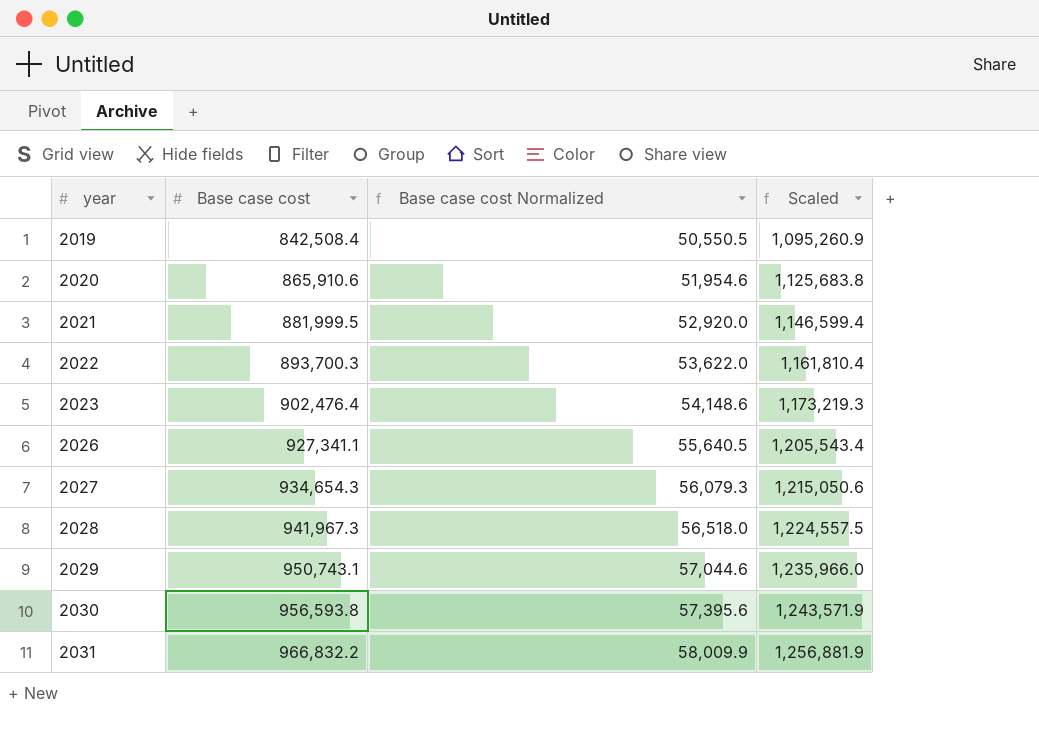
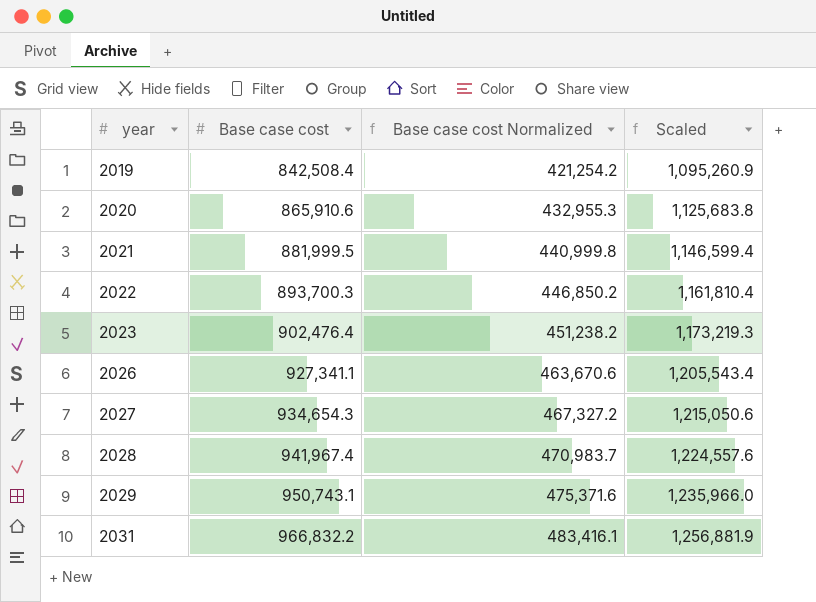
column Base case cost Normalized | formula: [Base case cost] * 0.06 -> [Base case cost] * 0.5
row 2030: 956,593.8 | 57,395.6 | 1,243,571.9 -> none
2028 | Base case cost: 941,967.3 -> 941,967.4
2028 | Scaled: 1,224,557.5 -> 1,224,557.6

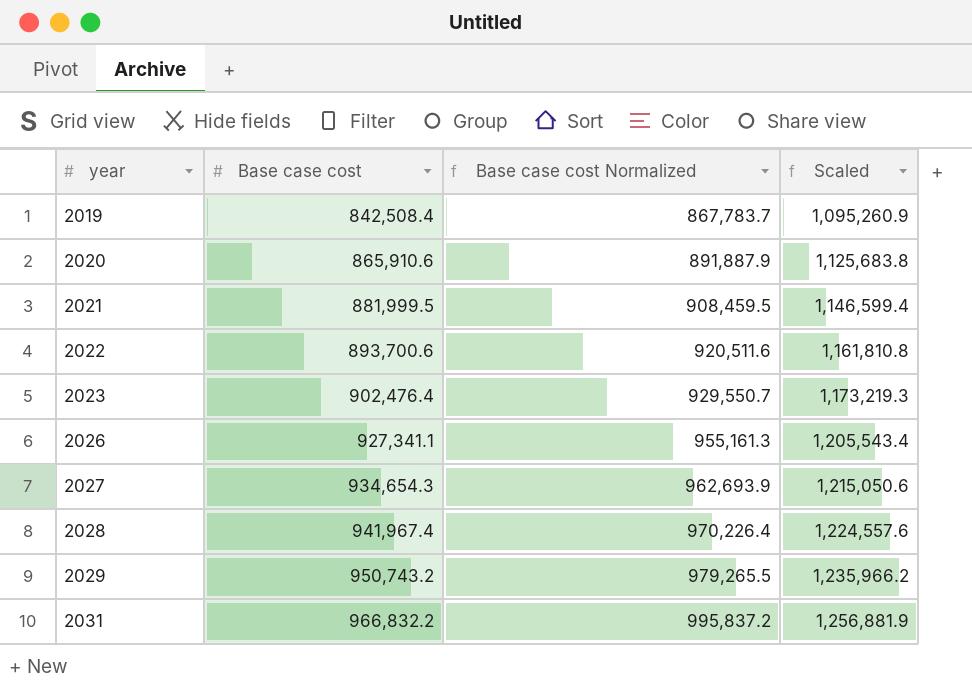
column Base case cost Normalized | formula: [Base case cost] * 0.5 -> [Base case cost] * 1.03
2022 | Base case cost: 893,700.3 -> 893,700.6
2022 | Scaled: 1,161,810.4 -> 1,161,810.8
2029 | Base case cost: 950,743.1 -> 950,743.2
2029 | Scaled: 1,235,966.0 -> 1,235,966.2

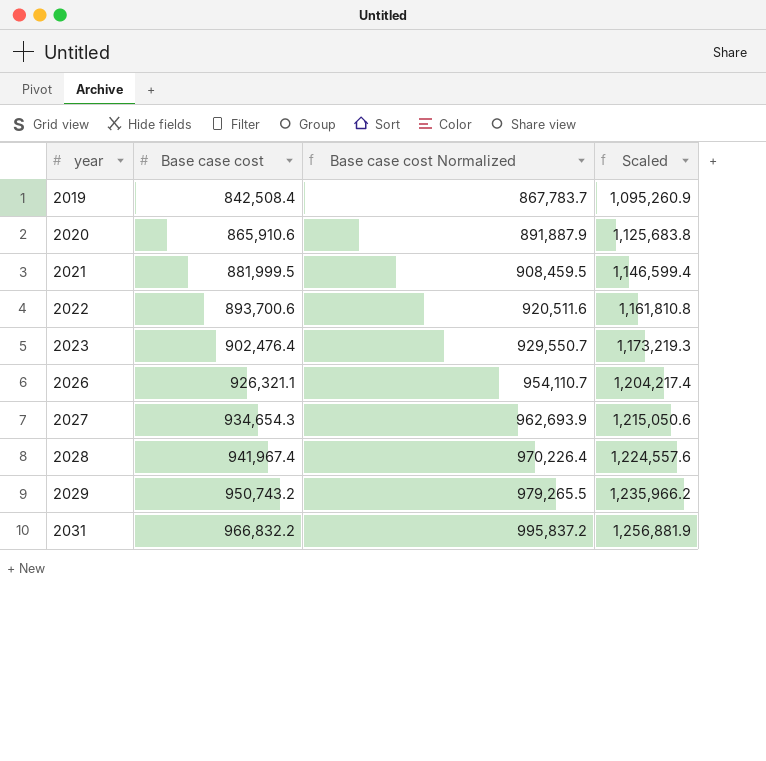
2026 | Base case cost: 927,341.1 -> 926,321.1
2026 | Base case cost Normalized: 955,161.3 -> 954,110.7
2026 | Scaled: 1,205,543.4 -> 1,204,217.4

